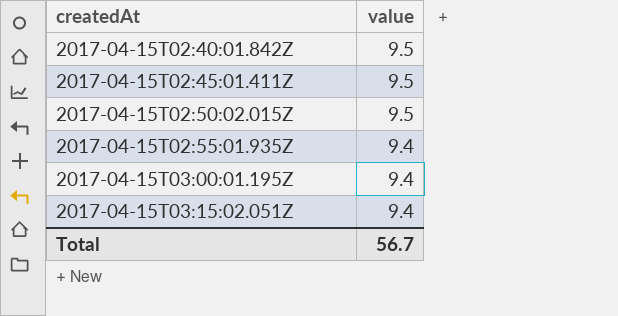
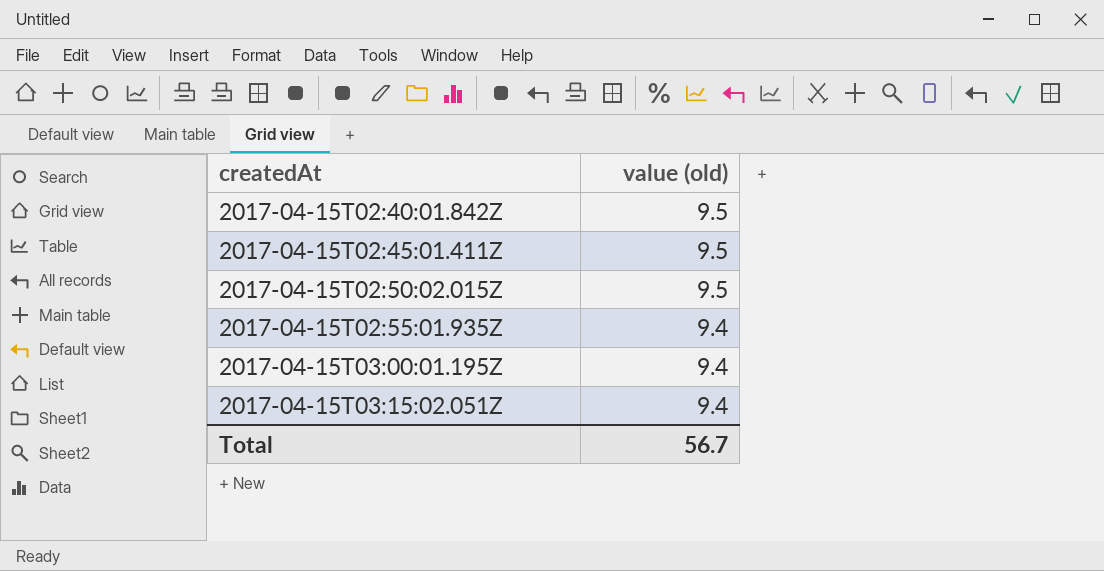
column name: value -> value (old)

